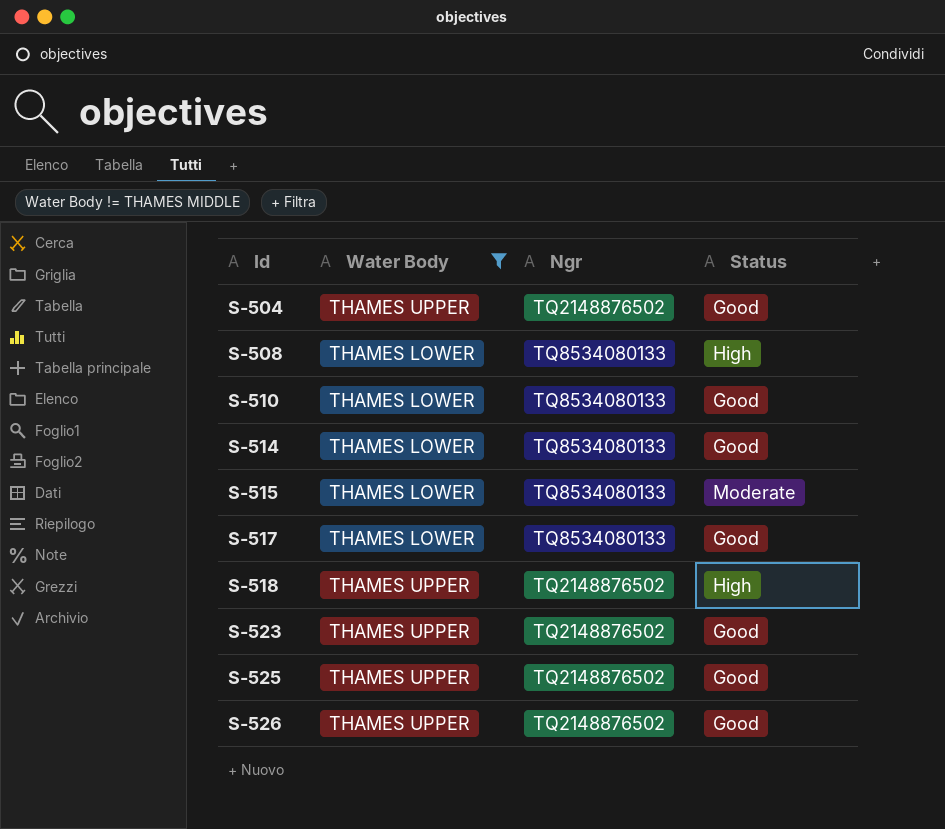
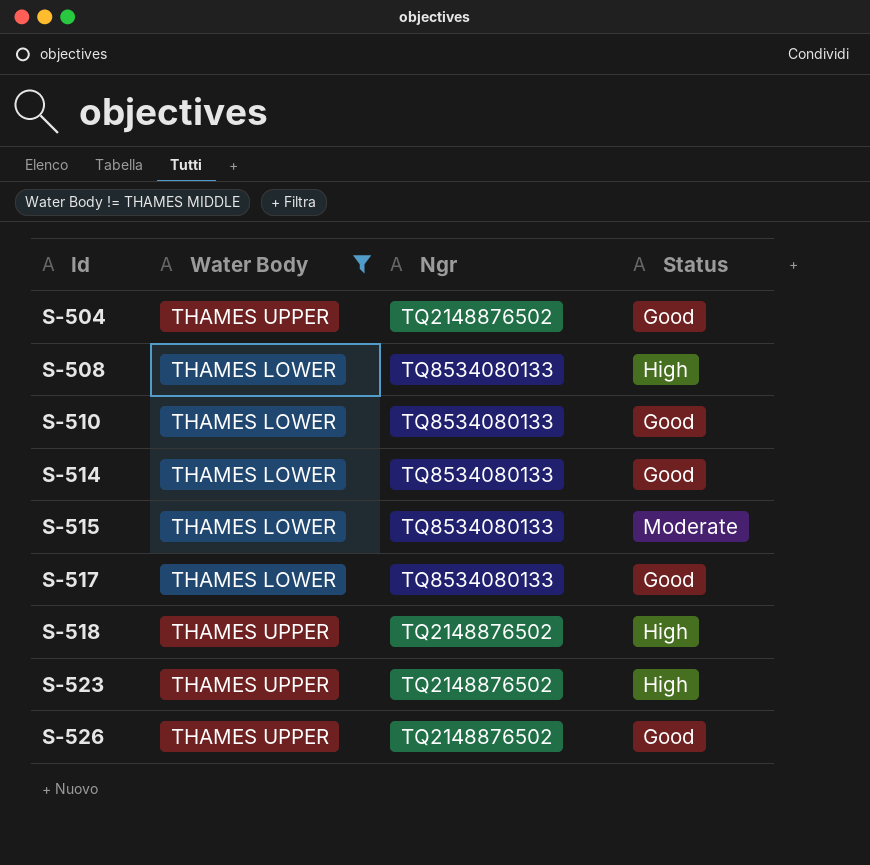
row S-525: THAMES UPPER | TQ2148876502 | Good -> none
S-523 | Status: Good -> High

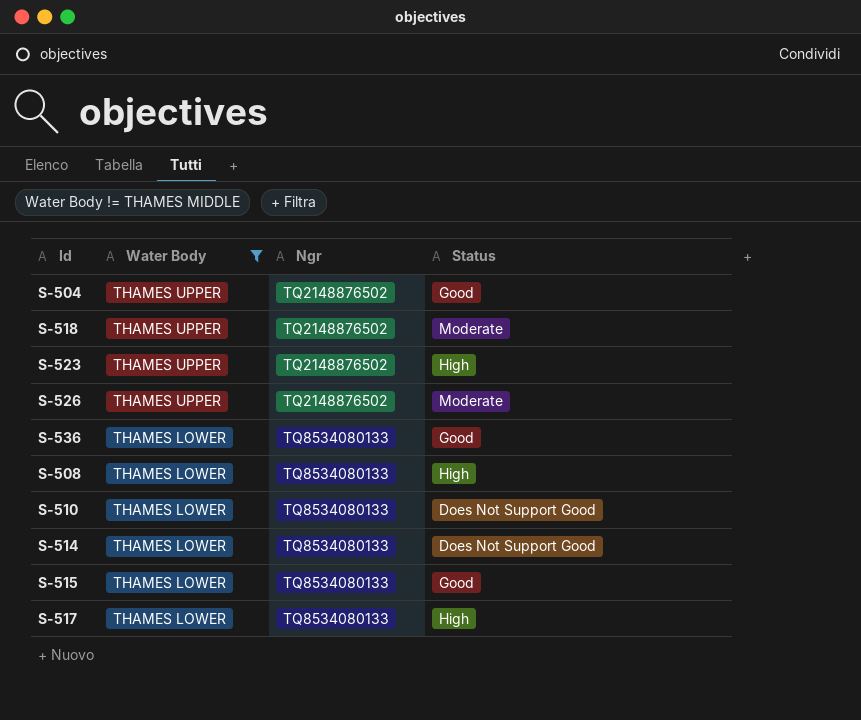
row order: Id ascending -> Water Body descending
S-518 | Status: High -> Moderate
S-526 | Status: Good -> Moderate
row S-536: none -> THAMES LOWER | TQ8534080133 | Good
S-510 | Status: Good -> Does Not Support Good
S-514 | Status: Good -> Does Not Support Good
S-515 | Status: Moderate -> Good
S-517 | Status: Good -> High

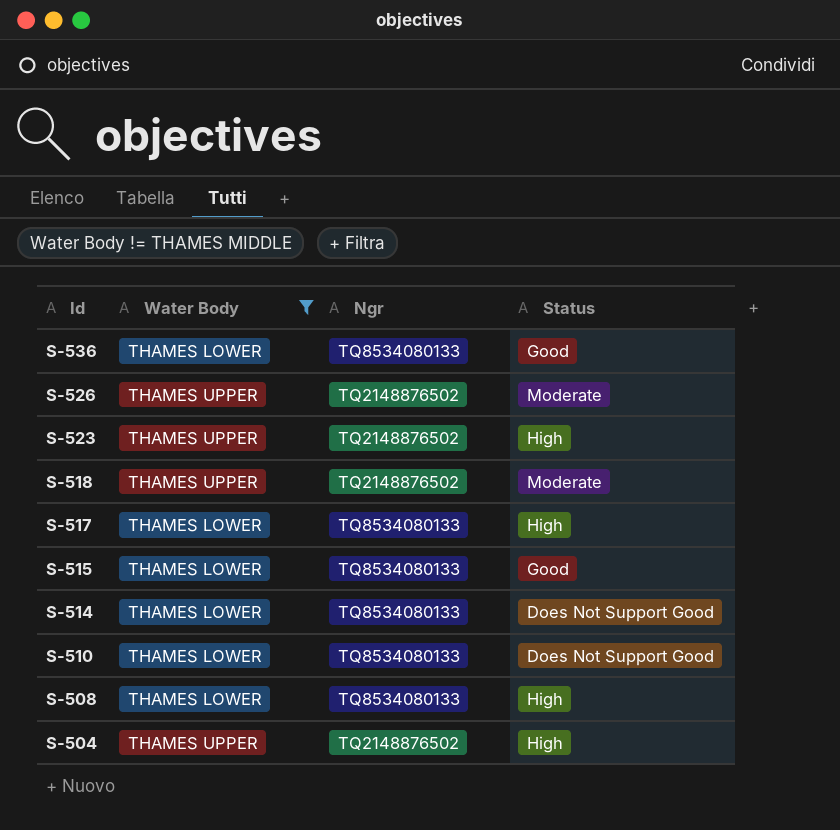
row order: Water Body descending -> Id descending
S-504 | Status: Good -> High

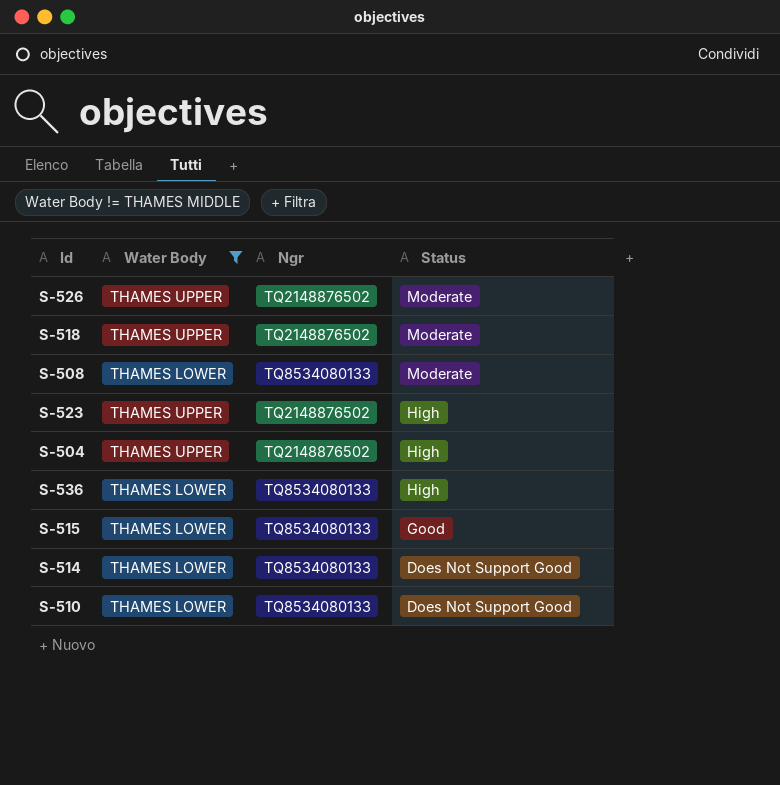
row order: Id descending -> Status descending
row S-517: THAMES LOWER | TQ8534080133 | High -> none
S-508 | Status: High -> Moderate
S-536 | Status: Good -> High

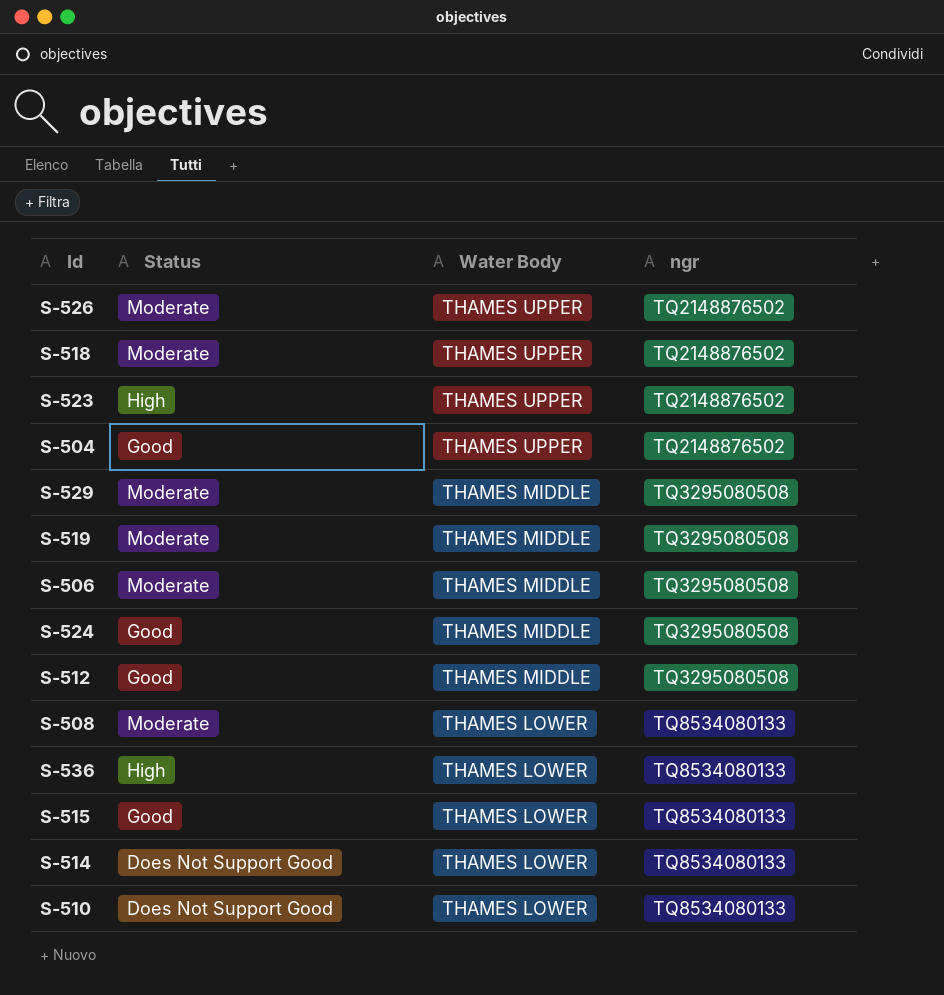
filter: Water Body != THAMES MIDDLE -> none
row order: Status descending -> Water Body descending
column Status | position: 4 -> 2
column name: Ngr -> ngr
S-504 | Status: High -> Good

